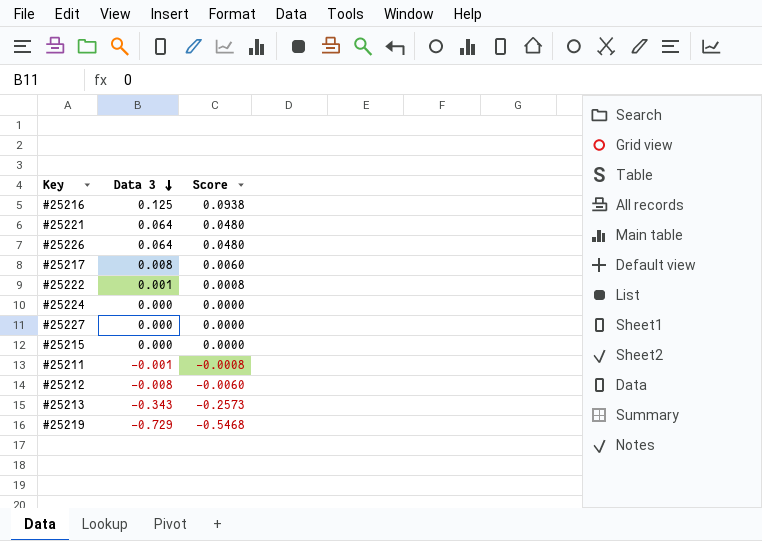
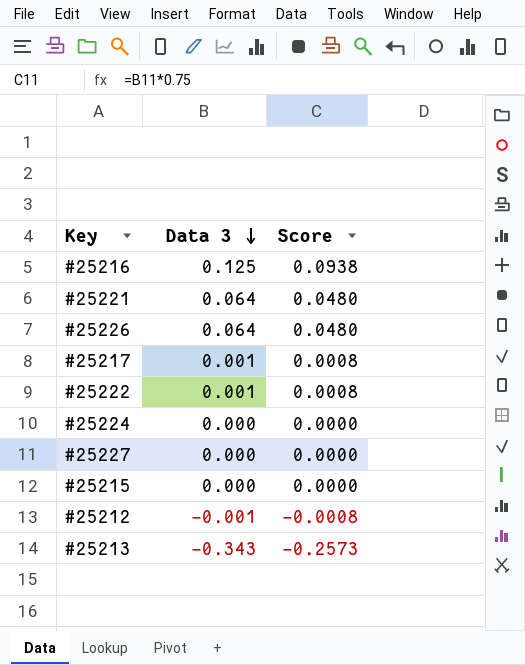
row #25211: -0.001 | -0.0008 -> none
row #25219: -0.729 | -0.5468 -> none
#25217 | Data 3: 0.008 -> 0.001
#25217 | Score: 0.0060 -> 0.0008
#25212 | Data 3: -0.008 -> -0.001
#25212 | Score: -0.0060 -> -0.0008

